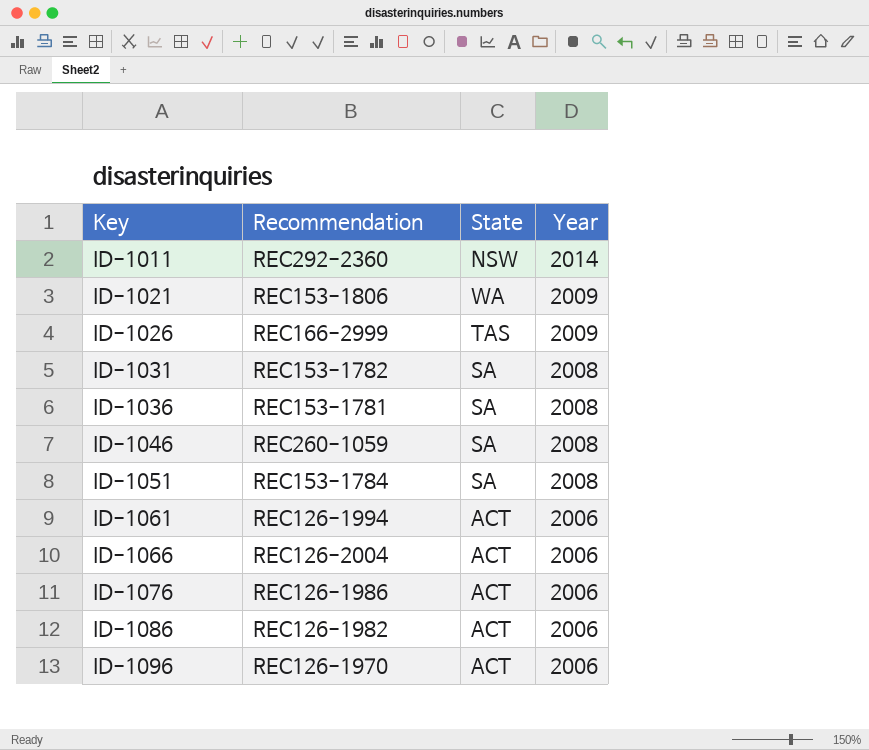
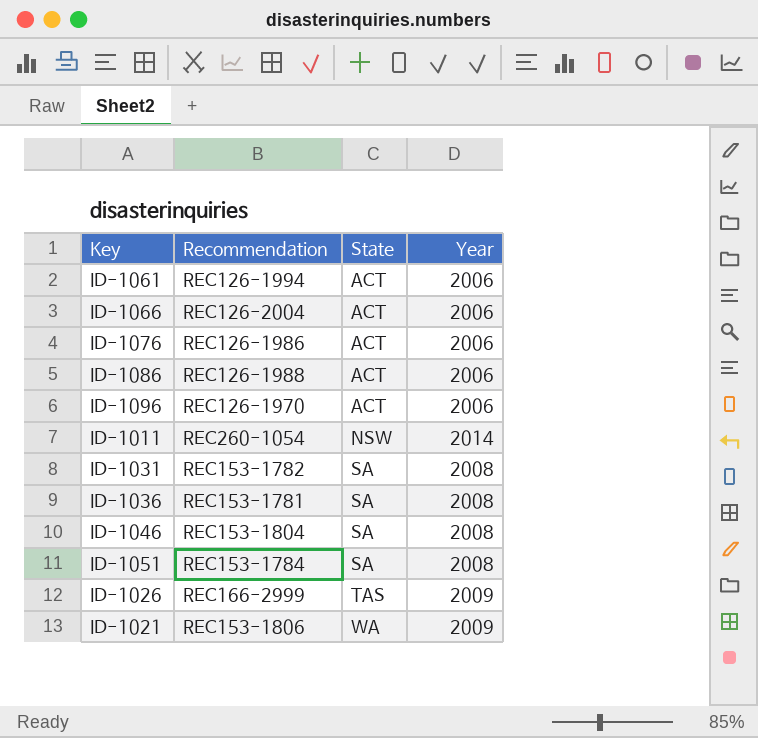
row order: Key ascending -> State ascending
ID-1086 | Recommendation: REC126-1982 -> REC126-1988
ID-1011 | Recommendation: REC292-2360 -> REC260-1054
ID-1046 | Recommendation: REC260-1059 -> REC153-1804

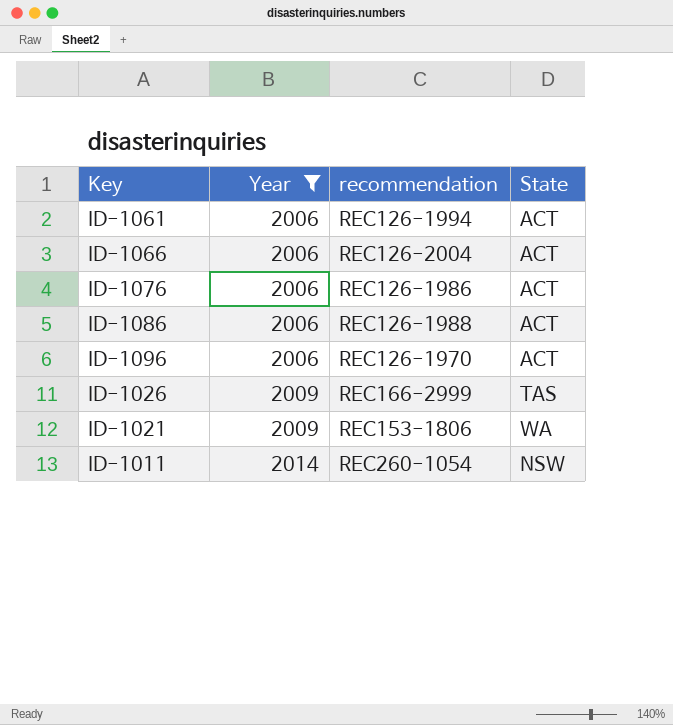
filter: none -> Year != 2008
row order: State ascending -> Year ascending
column Year | position: 4 -> 2
column name: Recommendation -> recommendation

